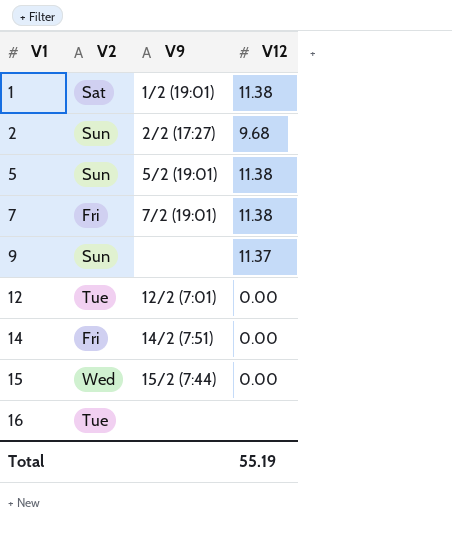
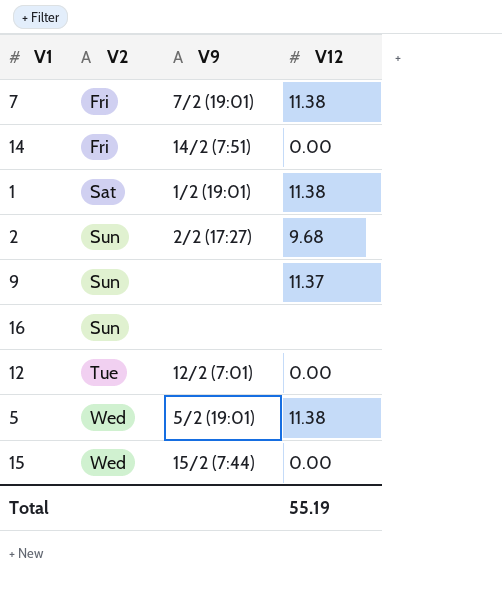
row order: V1 ascending -> V2 ascending
16 | V2: Tue -> Sun
5 | V2: Sun -> Wed

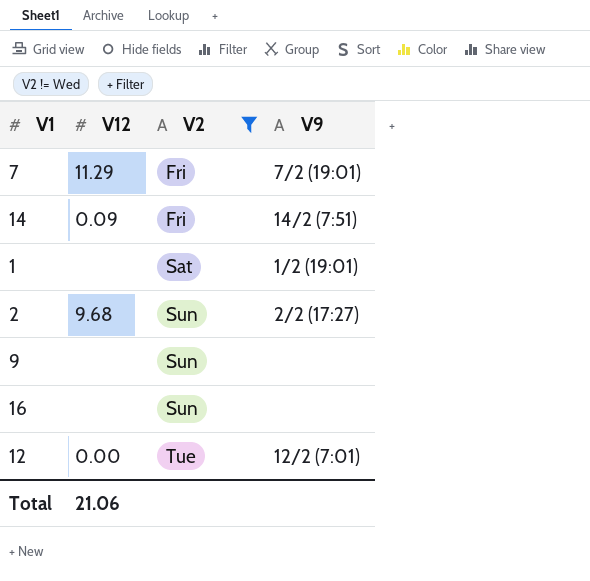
filter: none -> V2 != Wed
column V12 | position: 4 -> 2
7 | V12: 11.38 -> 11.29
14 | V12: 0.00 -> 0.09
1 | V12: 11.38 -> none
9 | V12: 11.37 -> none
Total | V12: 55.19 -> 21.06

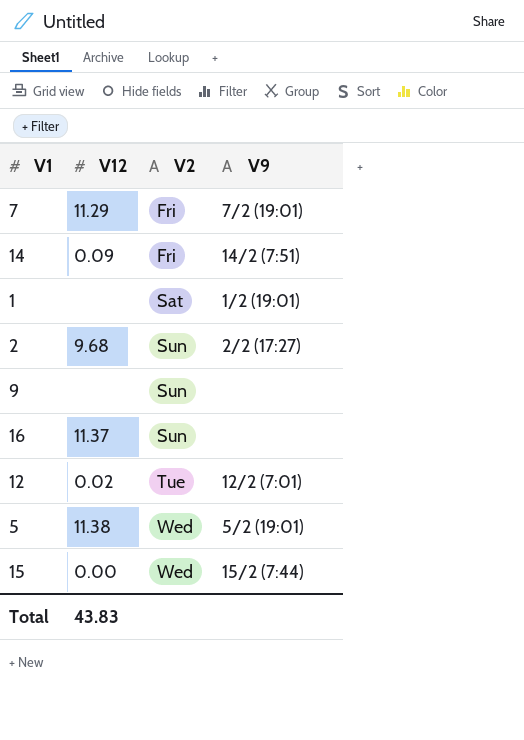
filter: V2 != Wed -> none
16 | V12: none -> 11.37
12 | V12: 0.00 -> 0.02
Total | V12: 21.06 -> 43.83

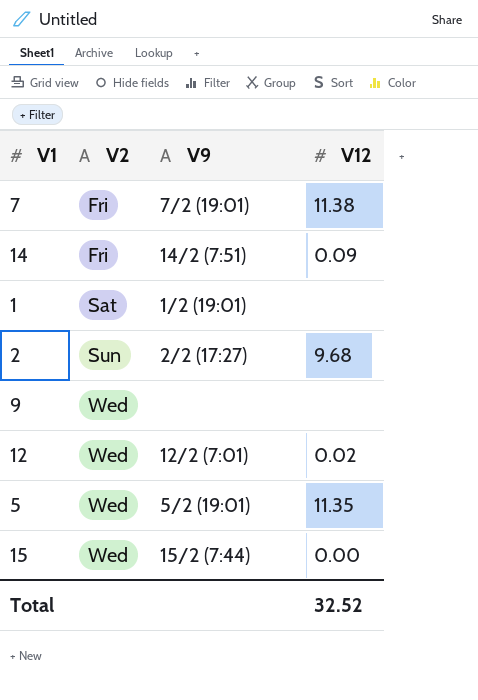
column V12 | position: 2 -> 4
row 16: 11.37 | Sun | none -> none
7 | V12: 11.29 -> 11.38
9 | V2: Sun -> Wed
12 | V2: Tue -> Wed
5 | V12: 11.38 -> 11.35
Total | V12: 43.83 -> 32.52

